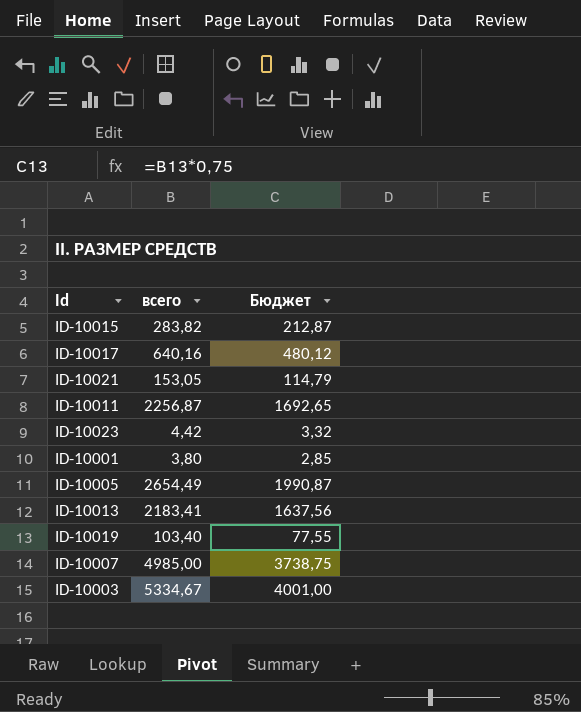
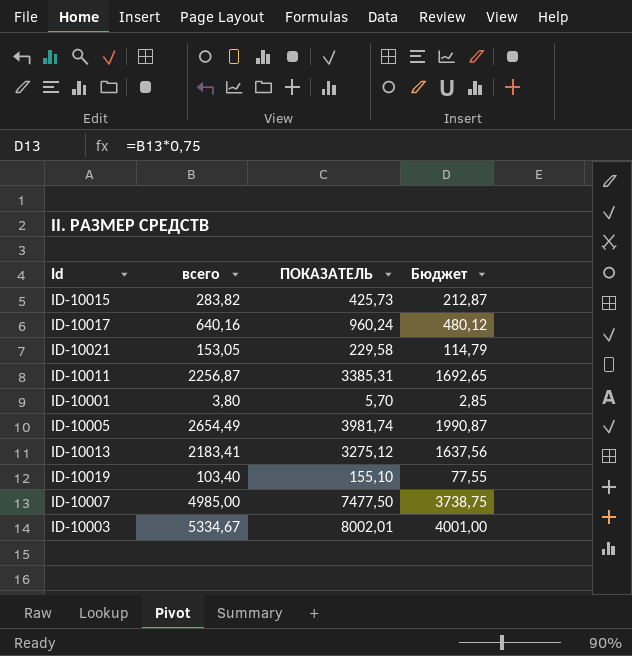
column ПОКАЗАТЕЛЬ | formula: none -> [всего] * 1,5
row ID-10023: 4,42 | 3,32 -> none

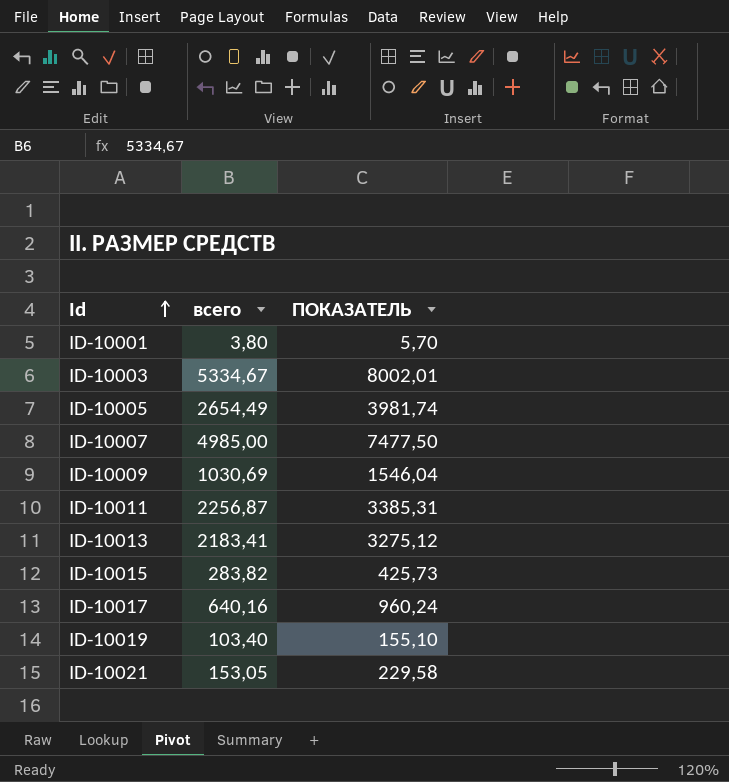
row order: none -> Id ascending
column Бюджет | formula: [всего] * 0,75 -> none
row ID-10009: none -> 1030,69 | 1546,04

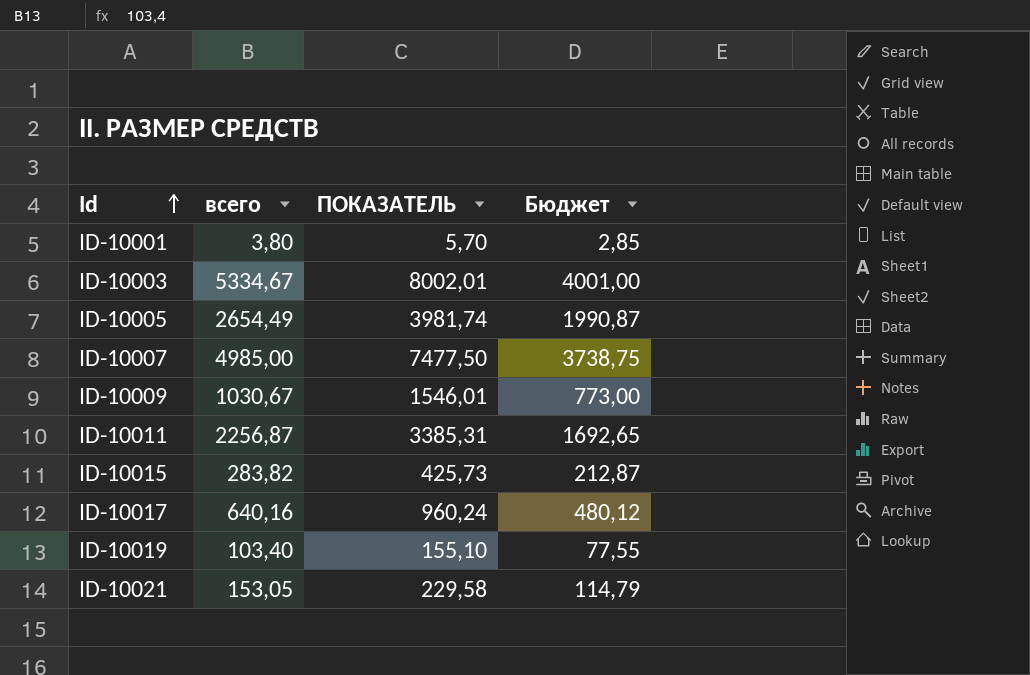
column Бюджет | formula: none -> [всего] * 0,75
row ID-10013: 2183,41 | 3275,12 -> none
ID-10009 | всего: 1030,69 -> 1030,67
ID-10009 | ПОКАЗАТЕЛЬ: 1546,04 -> 1546,01

